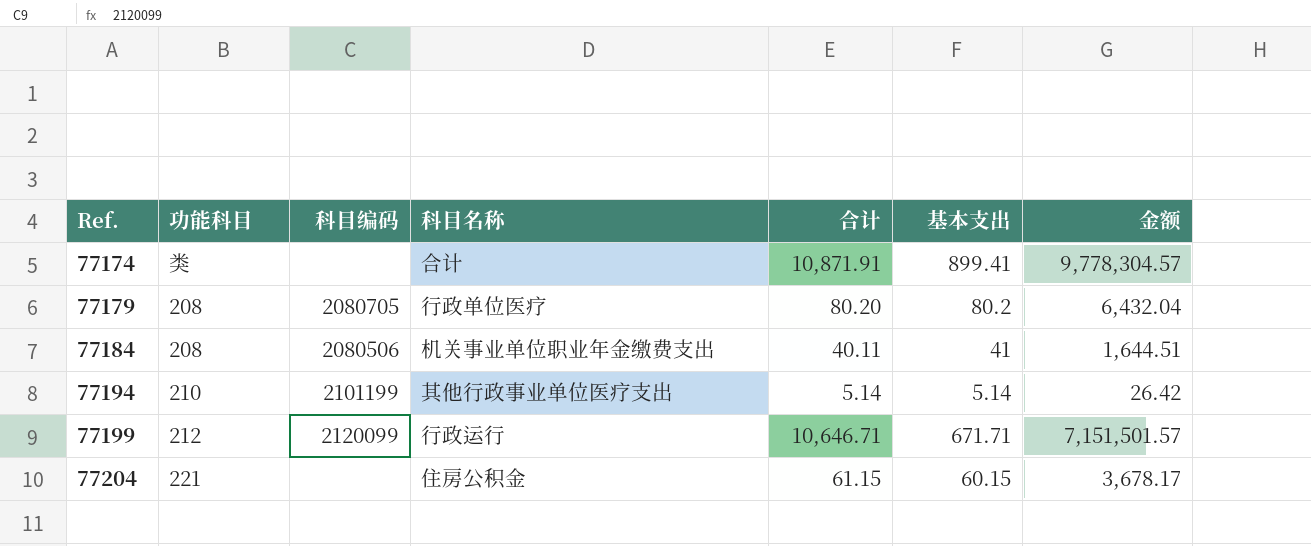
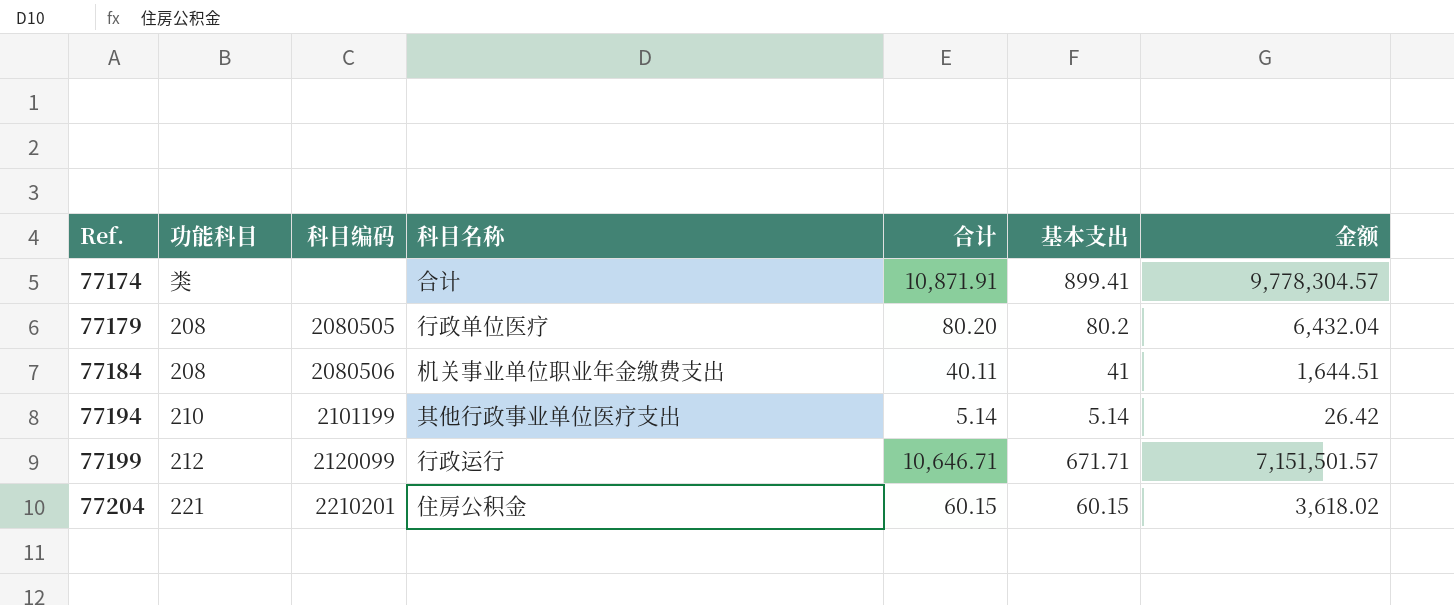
77179 | 科目编码: 2080705 -> 2080505
77204 | 科目编码: none -> 2210201
77204 | 合计: 61.15 -> 60.15
77204 | 金额: 3,678.17 -> 3,618.02

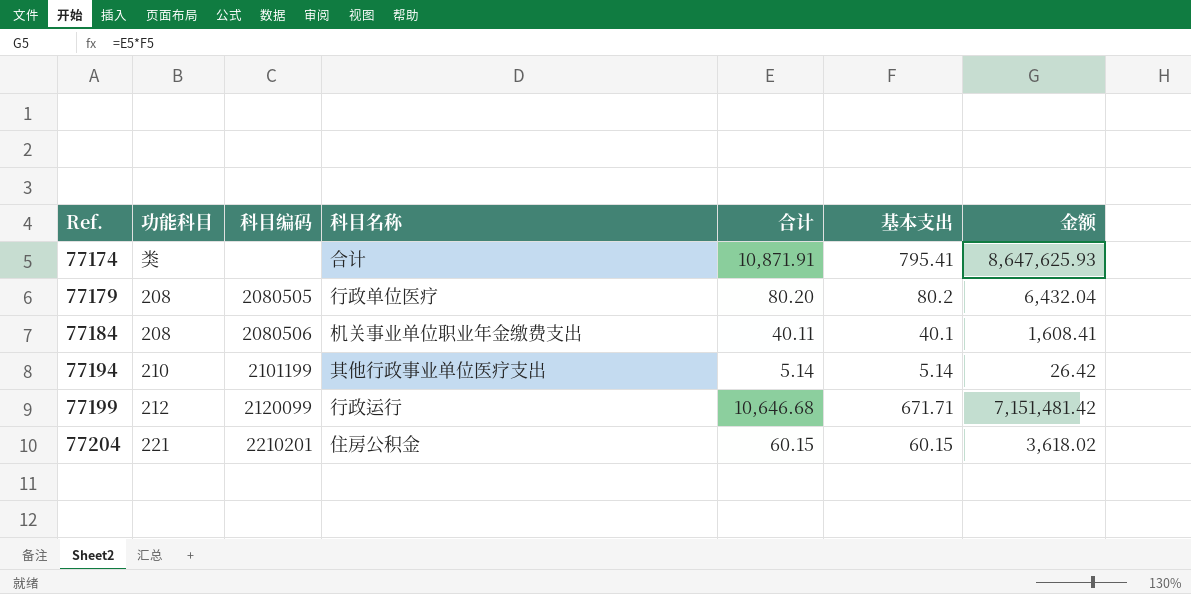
77174 | 基本支出: 899.41 -> 795.41
77174 | 金额: 9,778,304.57 -> 8,647,625.93
77184 | 基本支出: 41 -> 40.1
77184 | 金额: 1,644.51 -> 1,608.41
77199 | 合计: 10,646.71 -> 10,646.68
77199 | 金额: 7,151,501.57 -> 7,151,481.42

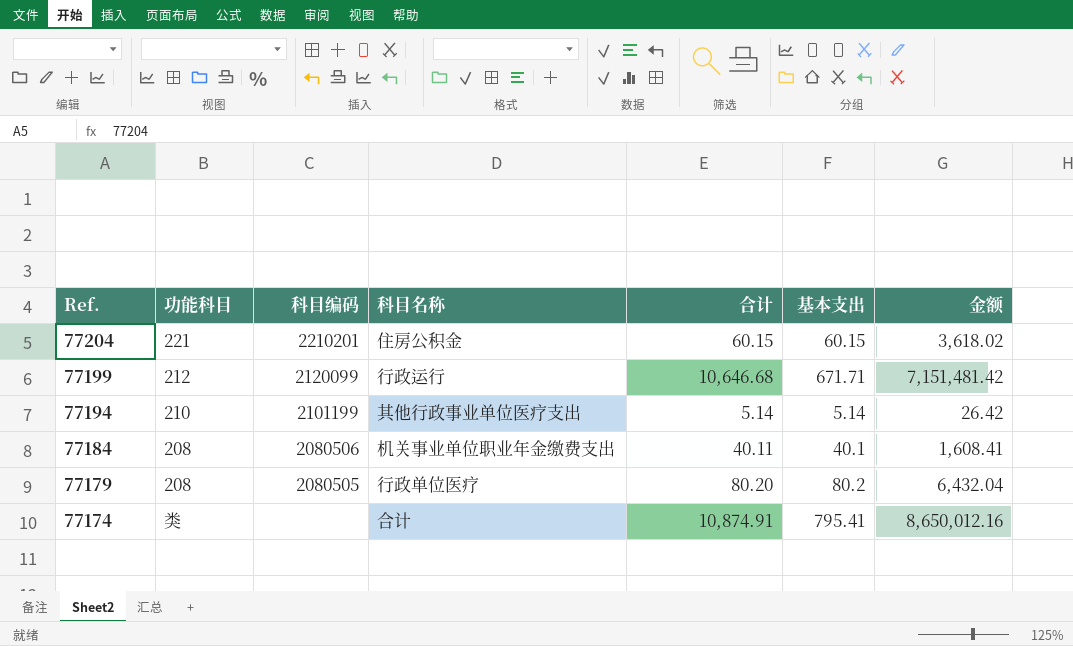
row order: Ref. ascending -> Ref. descending
77174 | 合计: 10,871.91 -> 10,874.91
77174 | 金额: 8,647,625.93 -> 8,650,012.16

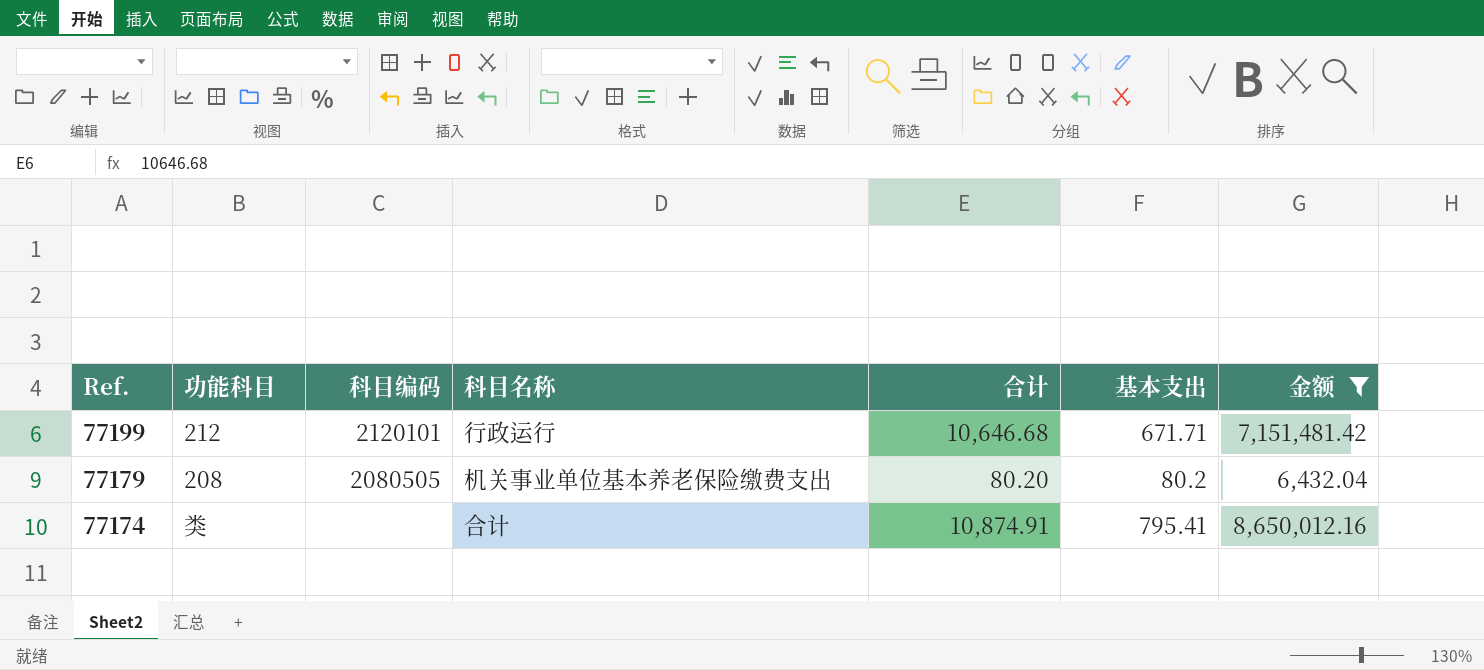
filter: none -> 金额 >= 6,432.04
77199 | 科目编码: 2120099 -> 2120101
77179 | 科目名称: 行政单位医疗 -> 机关事业单位基本养老保险缴费支出

